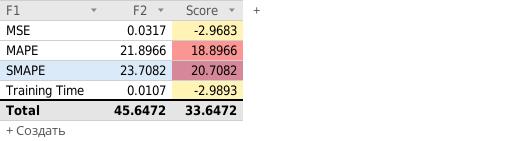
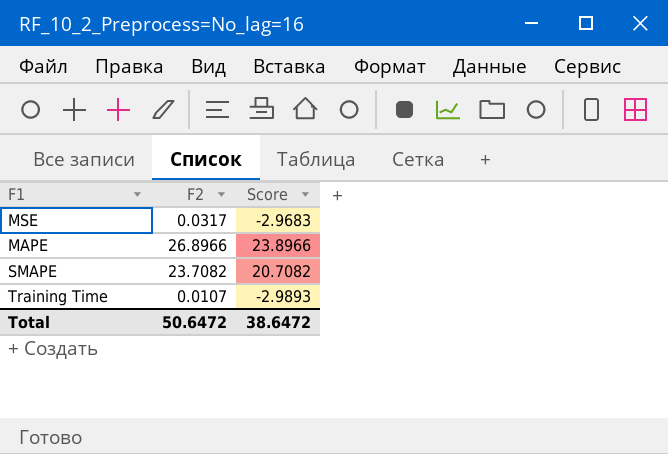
MAPE | F2: 21.8966 -> 26.8966
MAPE | Score: 18.8966 -> 23.8966
Total | F2: 45.6472 -> 50.6472
Total | Score: 33.6472 -> 38.6472

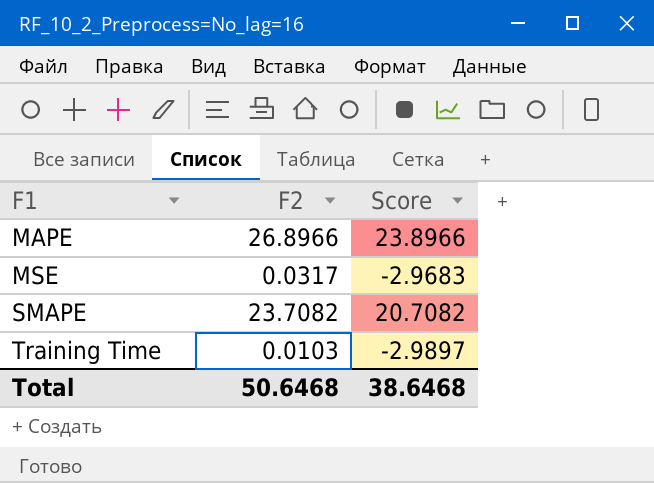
row order: none -> F1 ascending
Training Time | F2: 0.0107 -> 0.0103
Training Time | Score: -2.9893 -> -2.9897
Total | F2: 50.6472 -> 50.6468
Total | Score: 38.6472 -> 38.6468

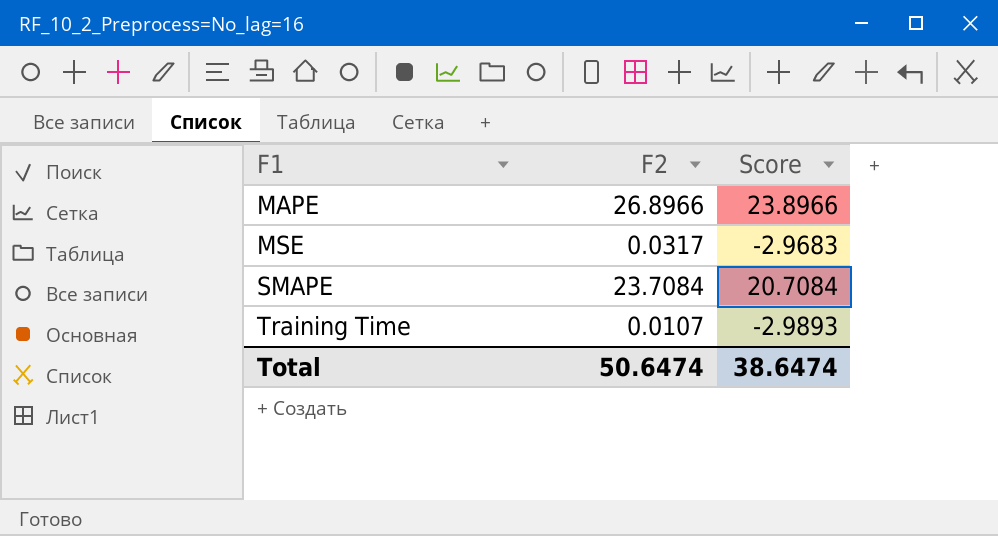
SMAPE | F2: 23.7082 -> 23.7084
SMAPE | Score: 20.7082 -> 20.7084
Training Time | F2: 0.0103 -> 0.0107
Training Time | Score: -2.9897 -> -2.9893
Total | F2: 50.6468 -> 50.6474
Total | Score: 38.6468 -> 38.6474

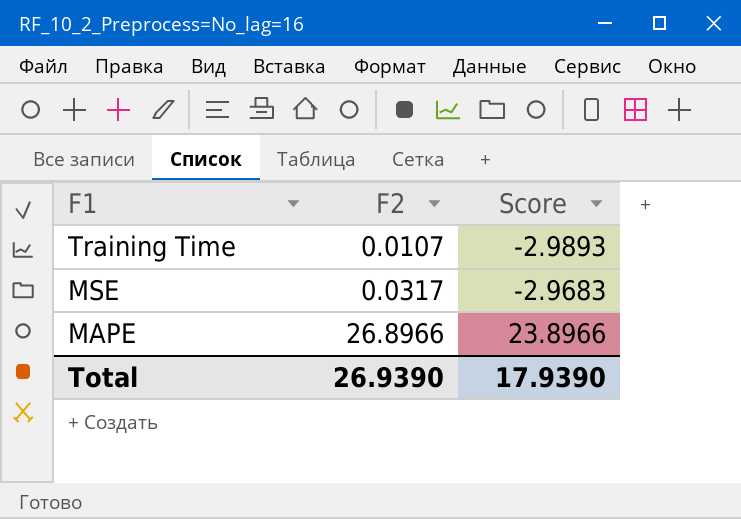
row order: F1 ascending -> F1 descending
row SMAPE: 23.7084 | 20.7084 -> none
Total | F2: 50.6474 -> 26.9390
Total | Score: 38.6474 -> 17.9390

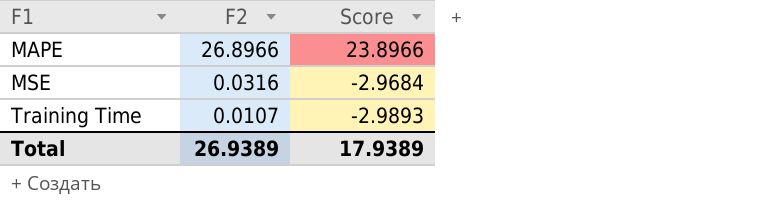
row order: F1 descending -> F1 ascending
MSE | F2: 0.0317 -> 0.0316
MSE | Score: -2.9683 -> -2.9684
Total | F2: 26.9390 -> 26.9389
Total | Score: 17.9390 -> 17.9389

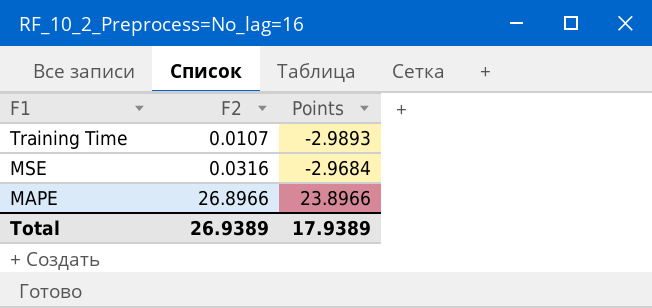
row order: F1 ascending -> F1 descending
column name: Score -> Points

